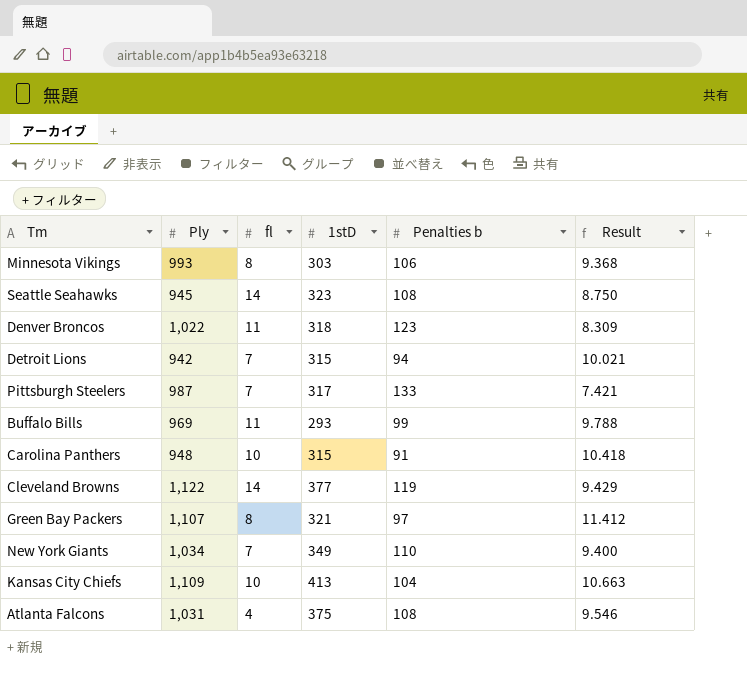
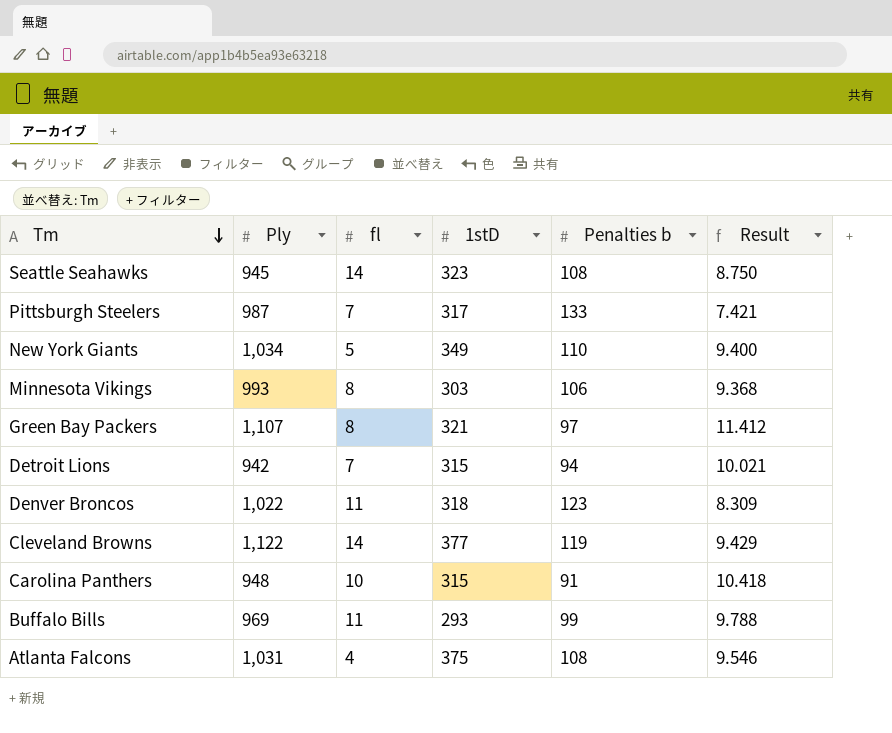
row order: none -> Tm descending
row Kansas City Chiefs: 1,109 | 10 | 413 | 104 | 10.663 -> none
New York Giants | fl: 7 -> 5

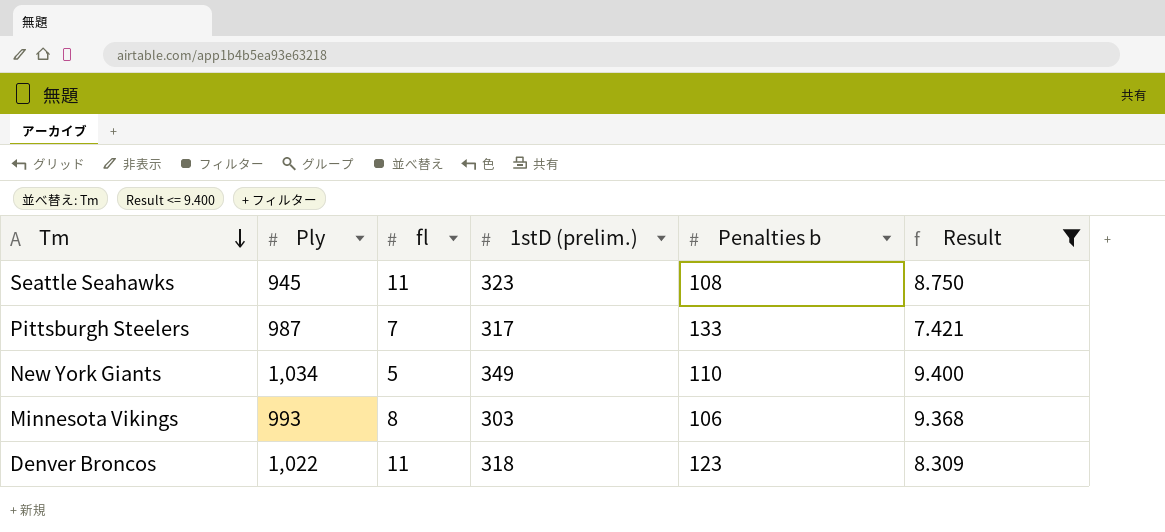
filter: none -> Result <= 9.400
column name: 1stD -> 1stD (prelim.)
Seattle Seahawks | fl: 14 -> 11

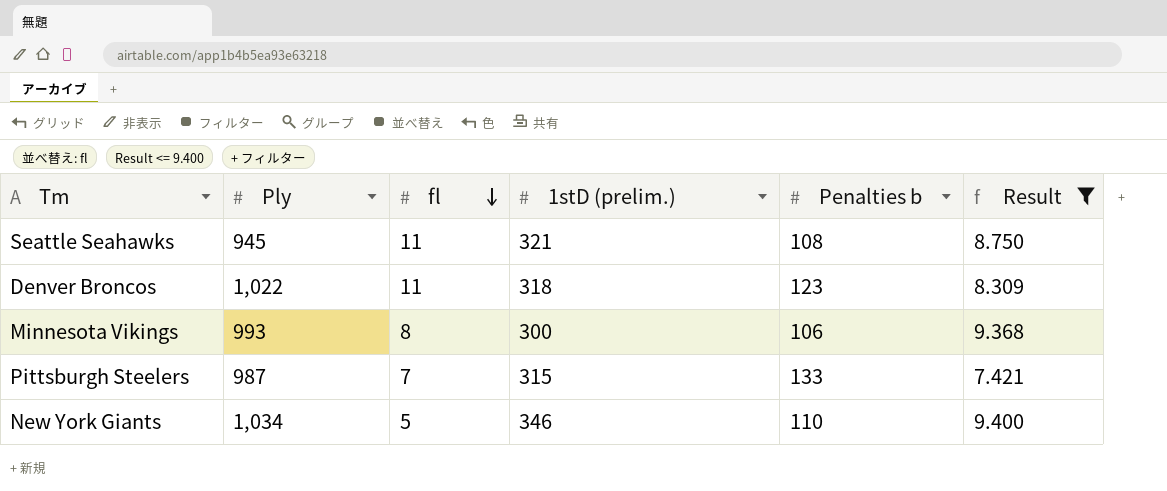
row order: Tm descending -> fl descending
Seattle Seahawks | 1stD (prelim.): 323 -> 321
Minnesota Vikings | 1stD (prelim.): 303 -> 300
Pittsburgh Steelers | 1stD (prelim.): 317 -> 315
New York Giants | 1stD (prelim.): 349 -> 346

